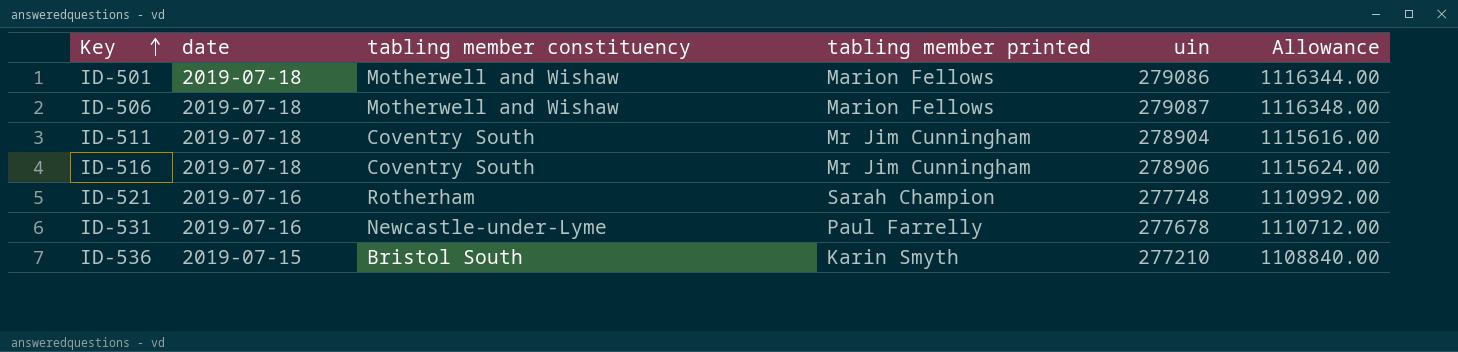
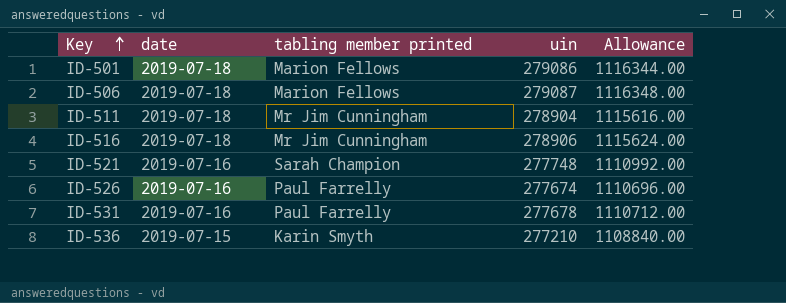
column tabling member constituency | position: 3 -> none
row ID-526: none -> 2019-07-16 | Paul Farrelly | 277674 | 1110696.00

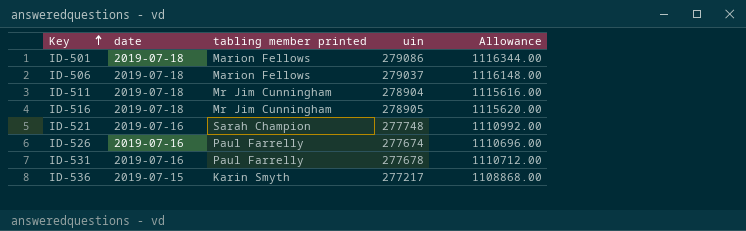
ID-506 | uin: 279087 -> 279037
ID-506 | Allowance: 1116348.00 -> 1116148.00
ID-516 | uin: 278906 -> 278905
ID-516 | Allowance: 1115624.00 -> 1115620.00
ID-536 | uin: 277210 -> 277217
ID-536 | Allowance: 1108840.00 -> 1108868.00

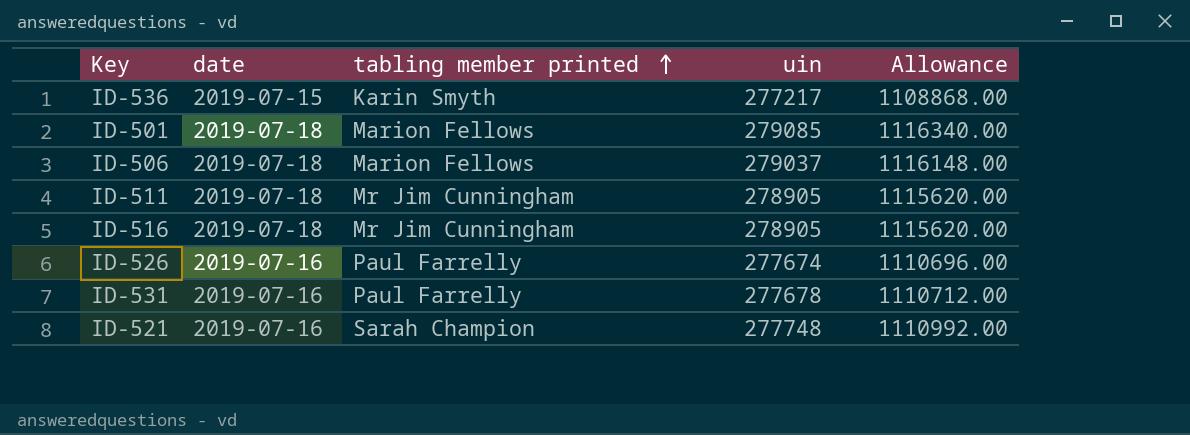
row order: Key ascending -> tabling member printed ascending
ID-501 | uin: 279086 -> 279085
ID-501 | Allowance: 1116344.00 -> 1116340.00
ID-511 | uin: 278904 -> 278905
ID-511 | Allowance: 1115616.00 -> 1115620.00

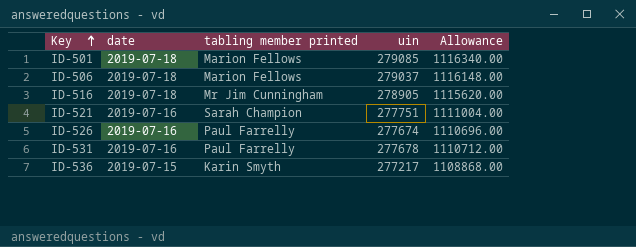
row order: tabling member printed ascending -> Key ascending
row ID-511: 2019-07-18 | Mr Jim Cunningham | 278905 | 1115620.00 -> none
ID-521 | uin: 277748 -> 277751
ID-521 | Allowance: 1110992.00 -> 1111004.00

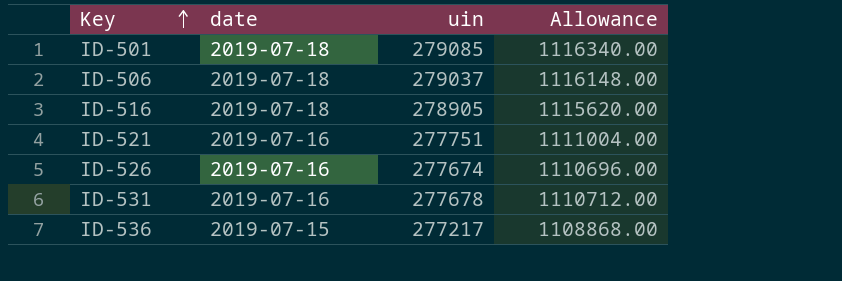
column tabling member printed | position: 3 -> none

